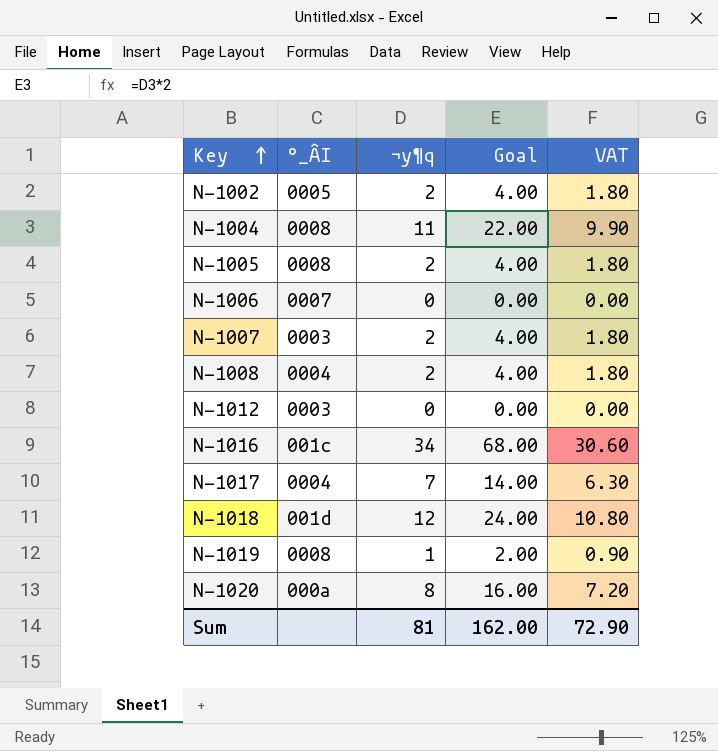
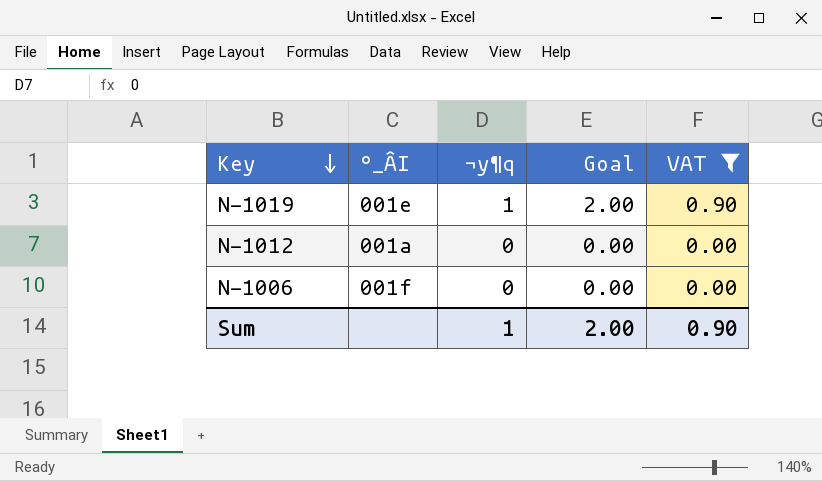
filter: none -> VAT <= 0.90
row order: Key ascending -> Key descending
N-1019 | °_ÂI: 0008 -> 001e
N-1012 | °_ÂI: 0003 -> 001a
N-1006 | °_ÂI: 0007 -> 001f
Sum | ¬y¶q: 81 -> 1
Sum | Goal: 162.00 -> 2.00
Sum | VAT: 72.90 -> 0.90

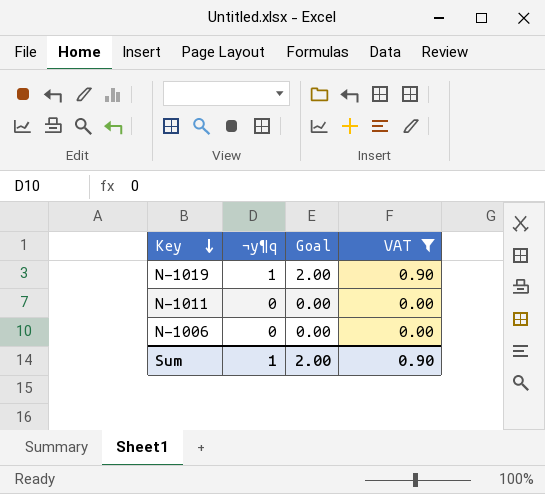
column °_ÂI | position: 2 -> none
row N-1012: 001a | 0 | 0.00 | 0.00 -> none
row N-1011: none -> 0 | 0.00 | 0.00

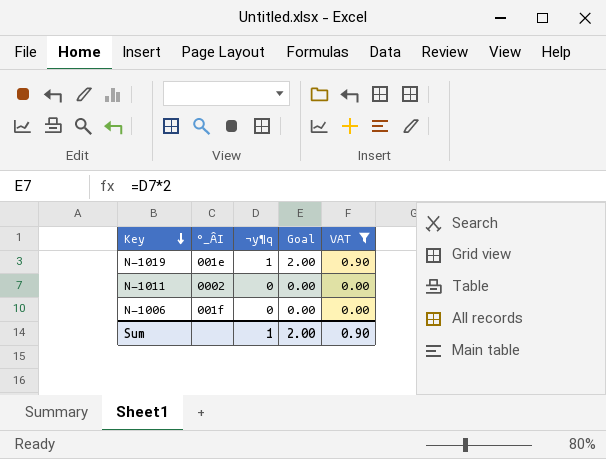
column °_ÂI | position: none -> 2

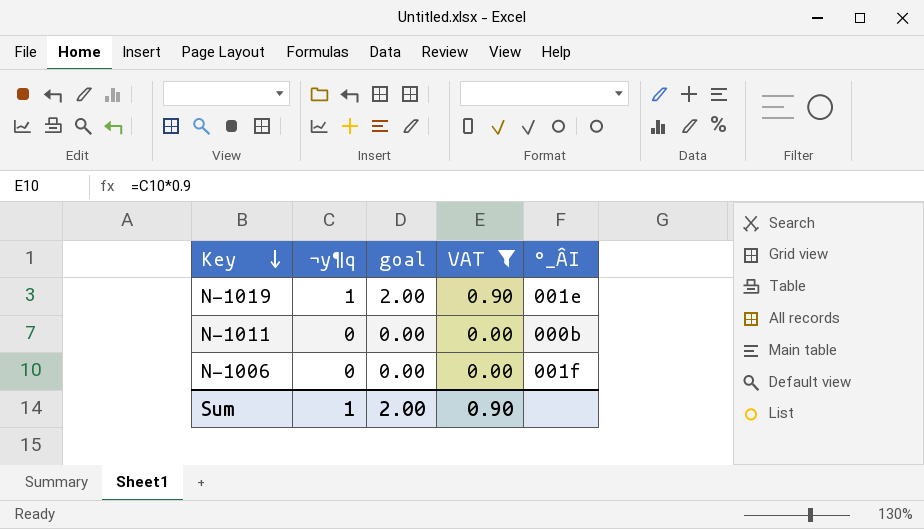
column name: Goal -> goal
column °_ÂI | position: 2 -> 5
N-1011 | °_ÂI: 0002 -> 000b

